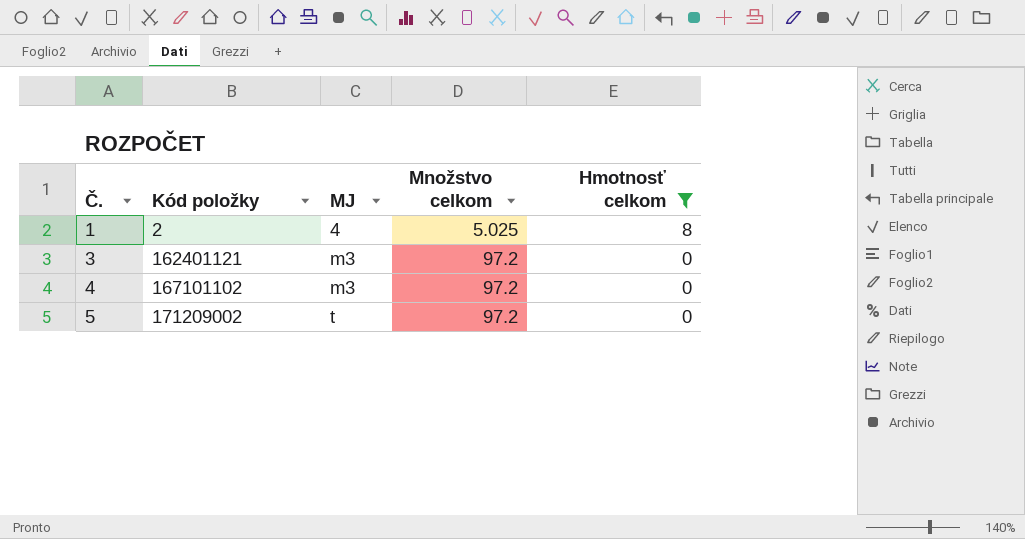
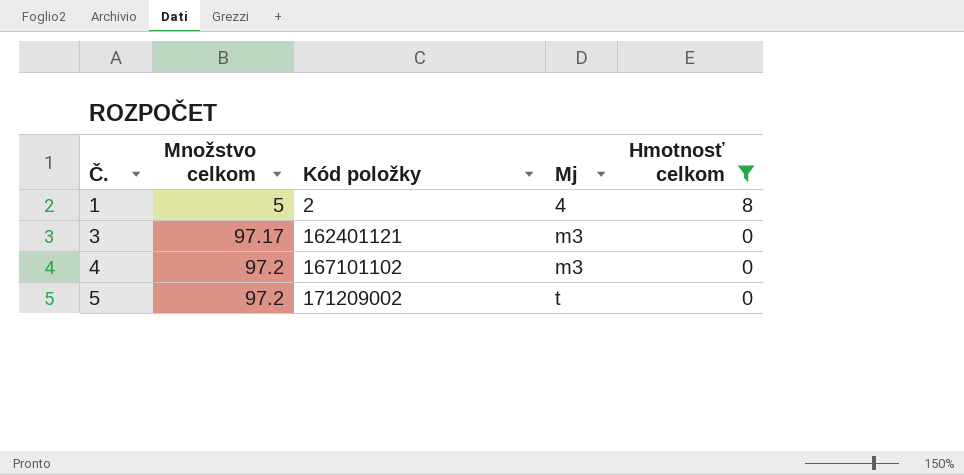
column Množstvo celkom | position: 4 -> 2
column name: MJ -> Mj
1 | Množstvo celkom: 5.025 -> 5
3 | Množstvo celkom: 97.2 -> 97.17

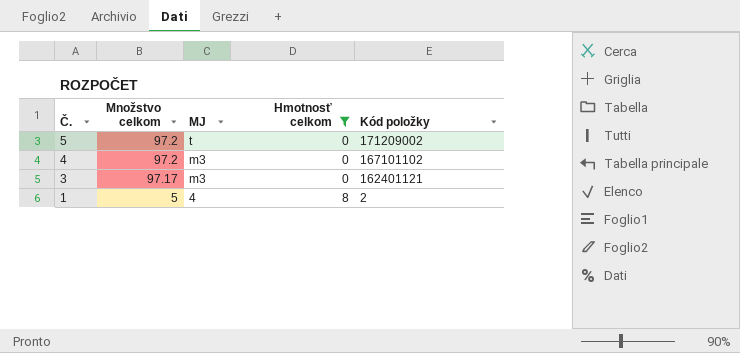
row order: Č. ascending -> Č. descending
column name: Mj -> MJ
column Kód položky | position: 3 -> 5

